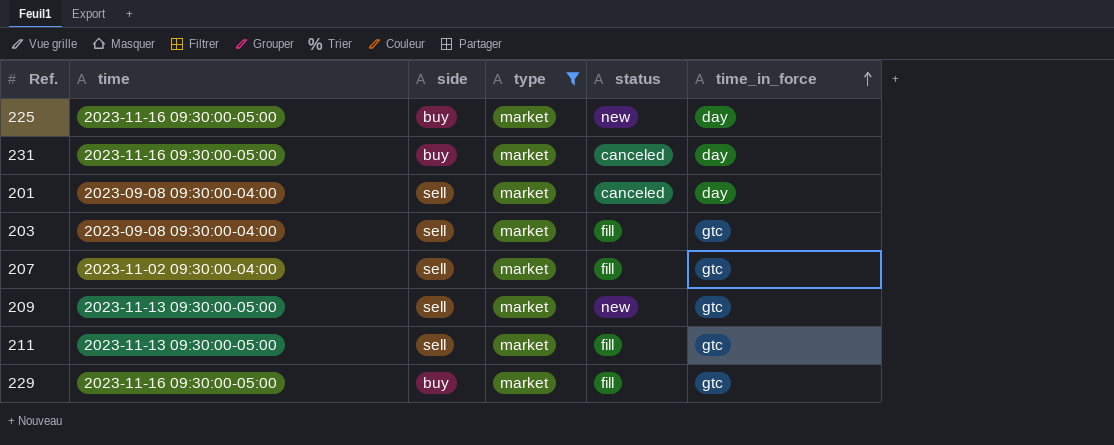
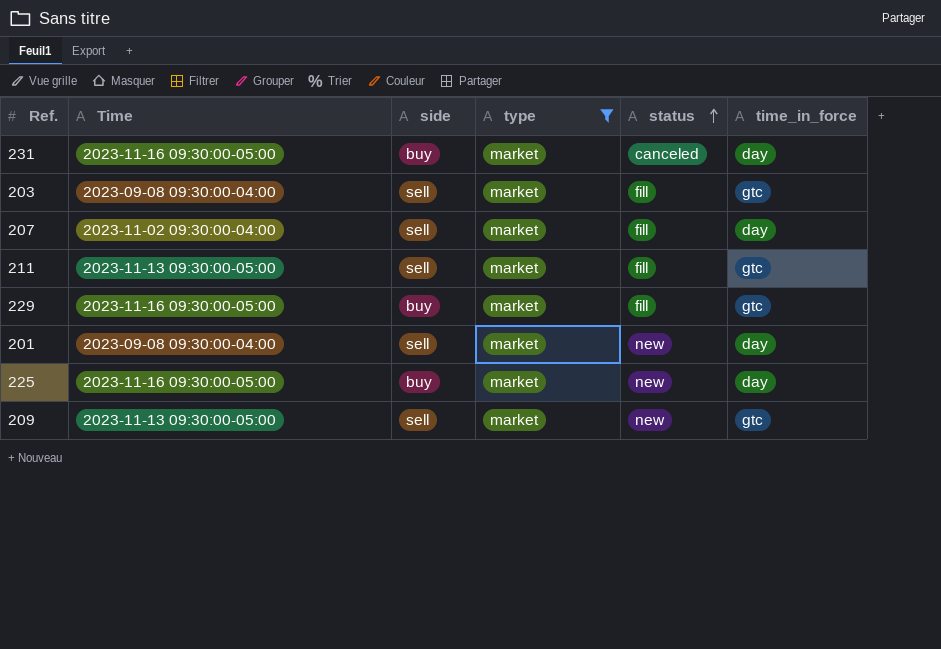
row order: time_in_force ascending -> status ascending
column name: time -> Time
207 | time_in_force: gtc -> day
201 | status: canceled -> new

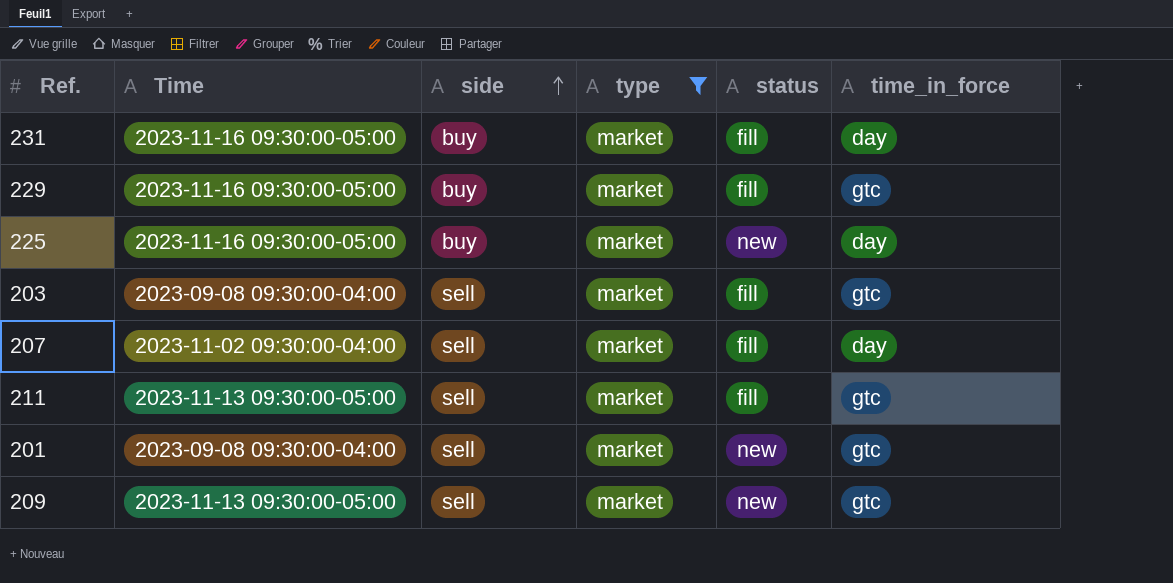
row order: status ascending -> side ascending
231 | status: canceled -> fill
201 | time_in_force: day -> gtc

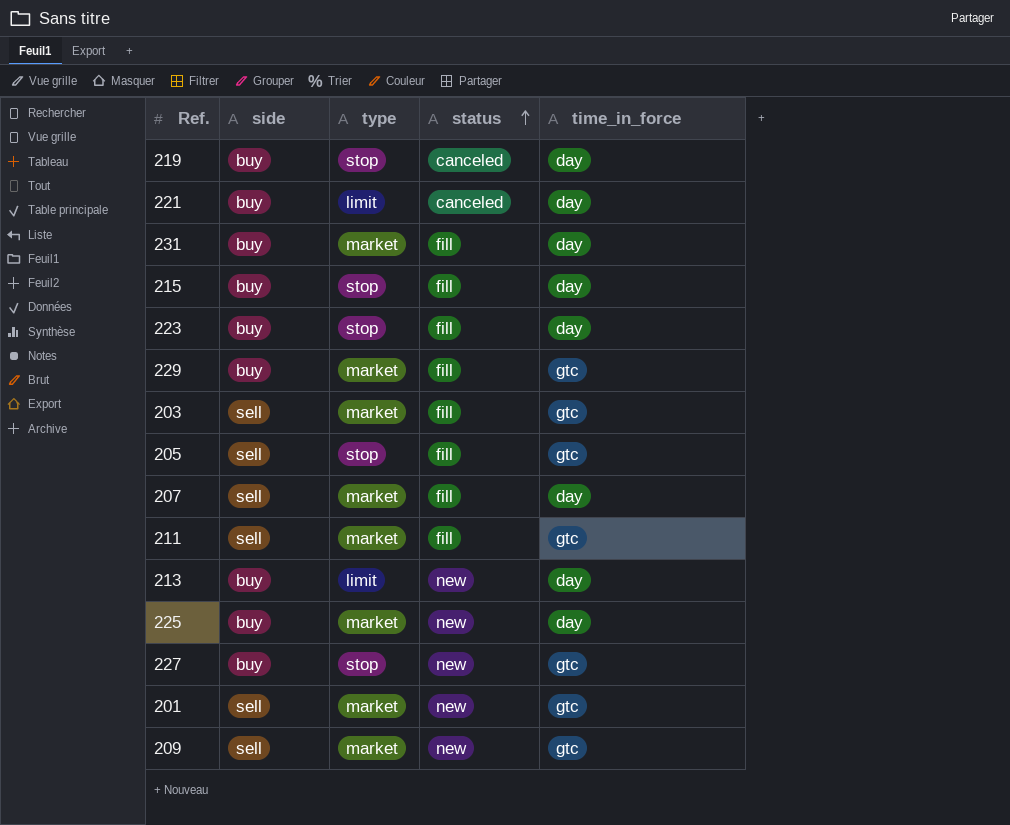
filter: type = market -> none
row order: side ascending -> status ascending
column Time | position: 2 -> none

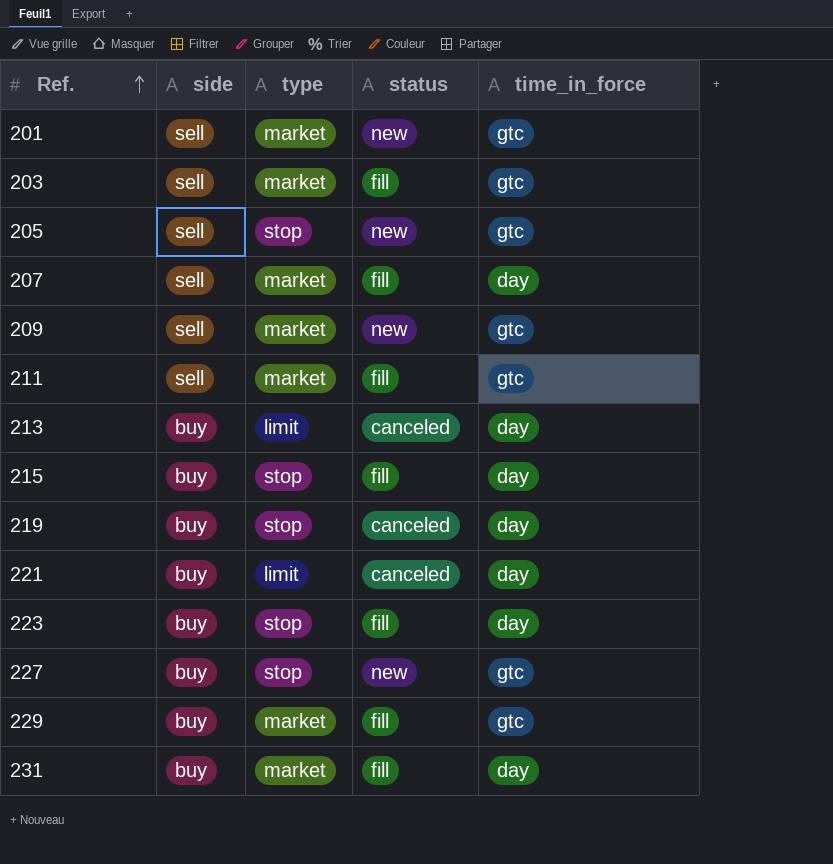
row order: status ascending -> Ref. ascending
row 225: buy | market | new | day -> none
205 | status: fill -> new
213 | status: new -> canceled

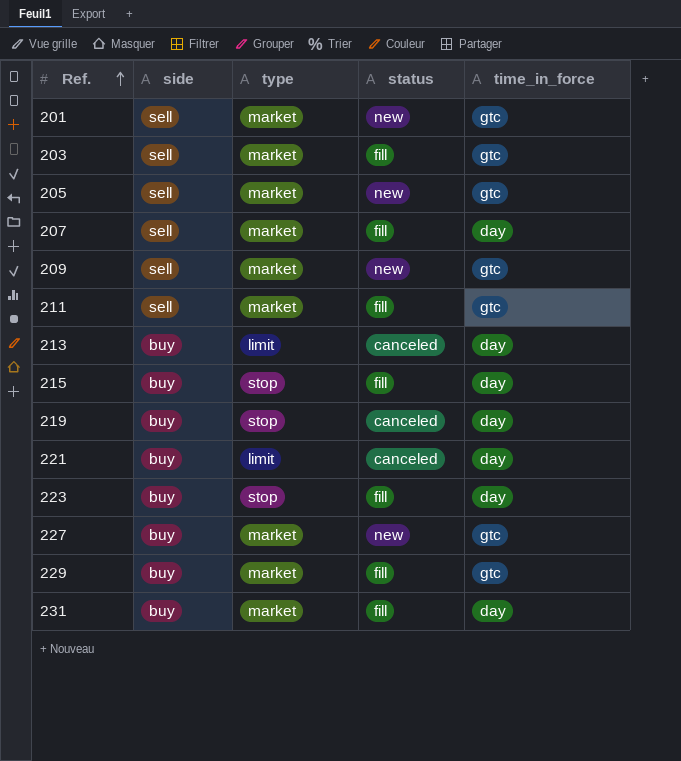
205 | type: stop -> market
227 | type: stop -> market

